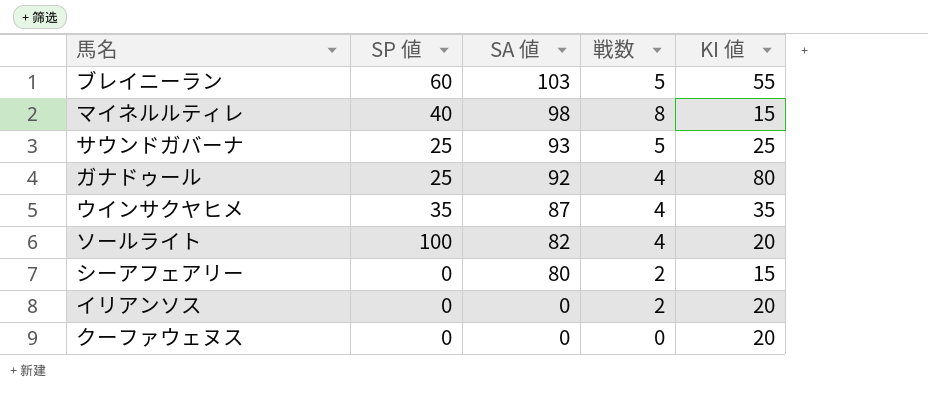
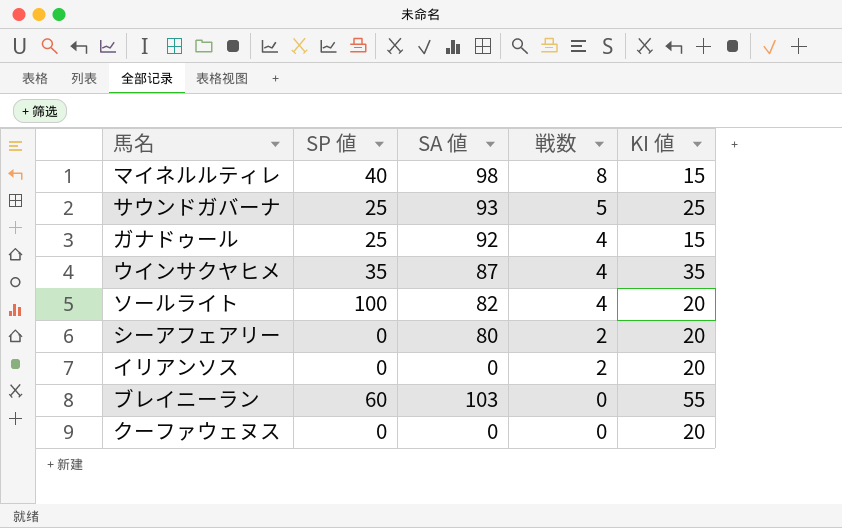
row order: SA 値 descending -> 戦数 descending
ガナドゥール | KI 値: 80 -> 15
シーアフェアリー | KI 値: 15 -> 20
ブレイニーラン | 戦数: 5 -> 0

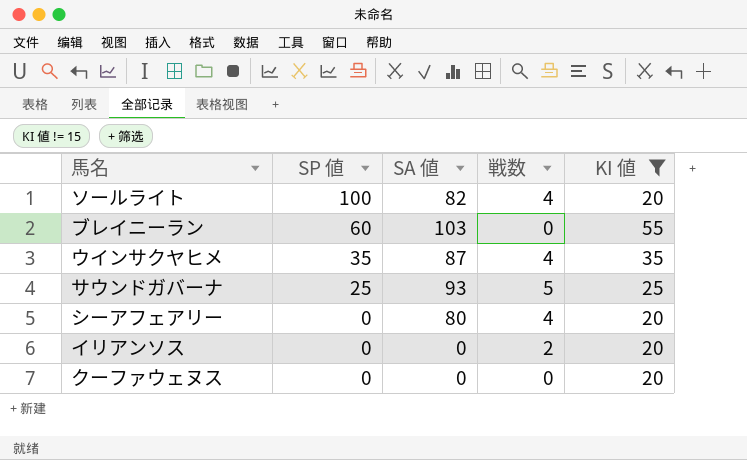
filter: none -> KI 値 != 15
row order: 戦数 descending -> SP 値 descending
シーアフェアリー | 戦数: 2 -> 4

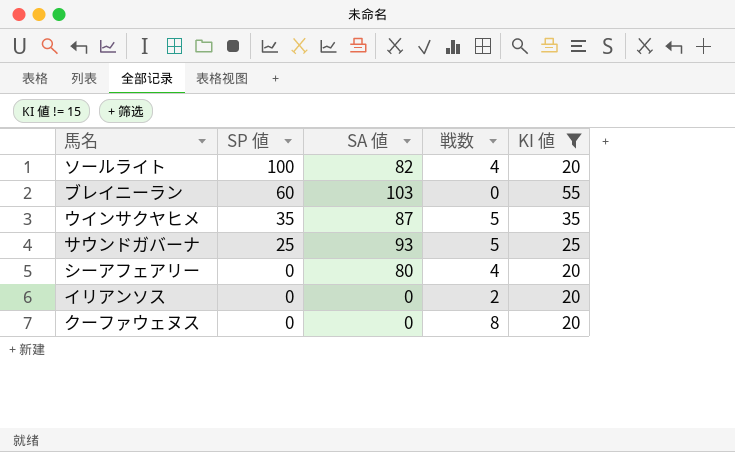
ウインサクヤヒメ | 戦数: 4 -> 5
クーファウェヌス | 戦数: 0 -> 8

